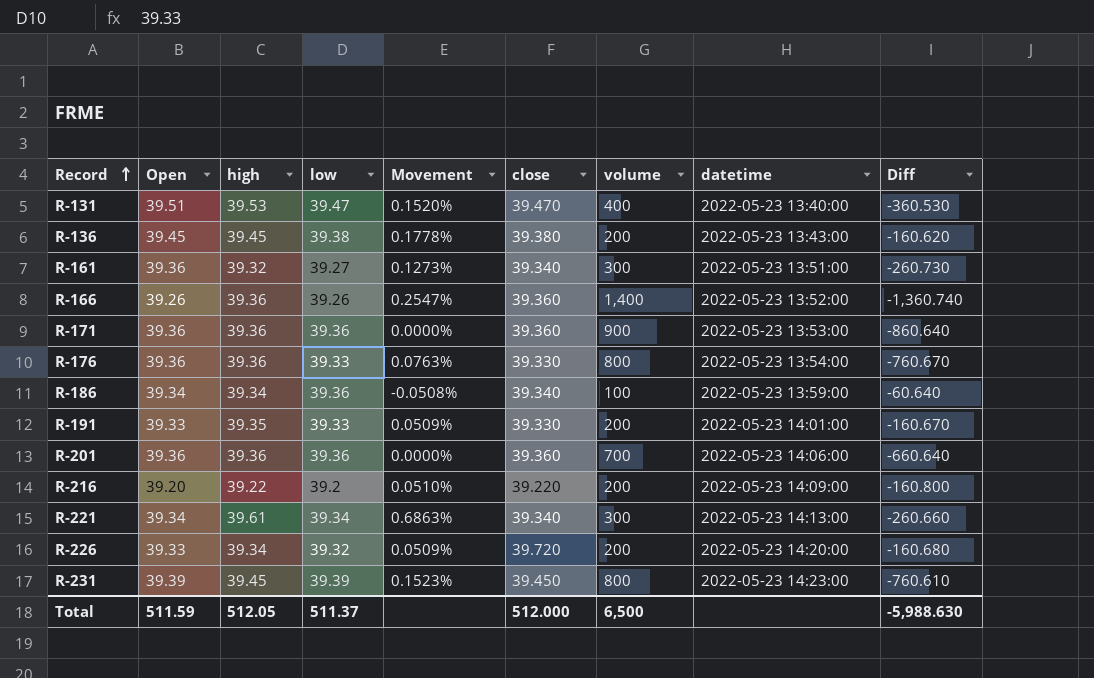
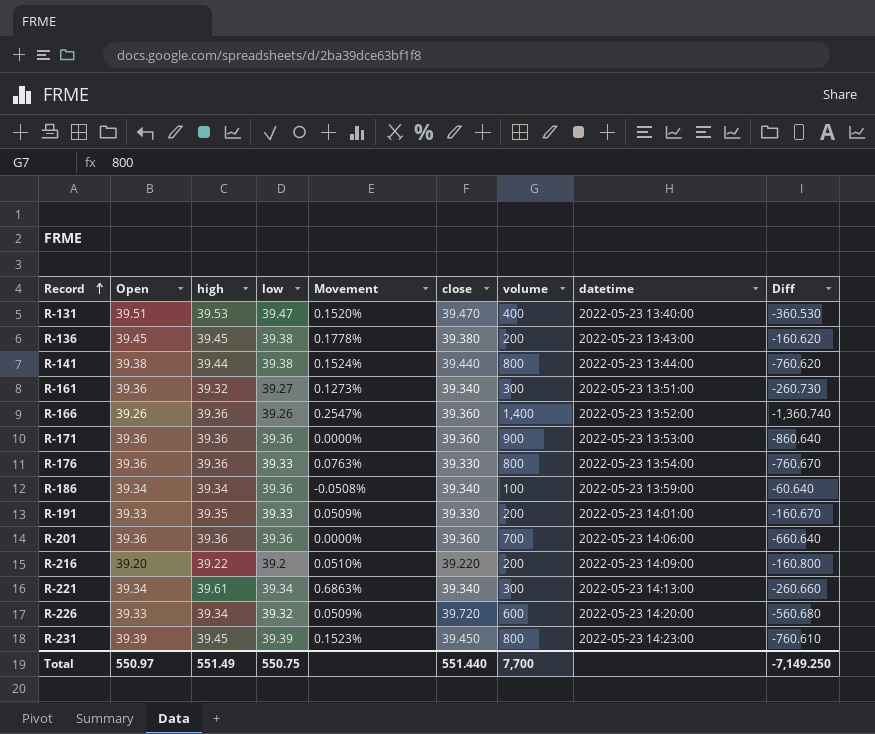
row R-141: none -> 39.38 | 39.44 | 39.38 | 0.1524% | 39.440 | 800 | 2022-05-23 13:44:00 | -760.620
R-226 | volume: 200 -> 600
R-226 | Diff: -160.680 -> -560.680
Total | Open: 511.59 -> 550.97
Total | high: 512.05 -> 551.49
Total | low: 511.37 -> 550.75
Total | close: 512.000 -> 551.440
Total | volume: 6,500 -> 7,700
Total | Diff: -5,988.630 -> -7,149.250

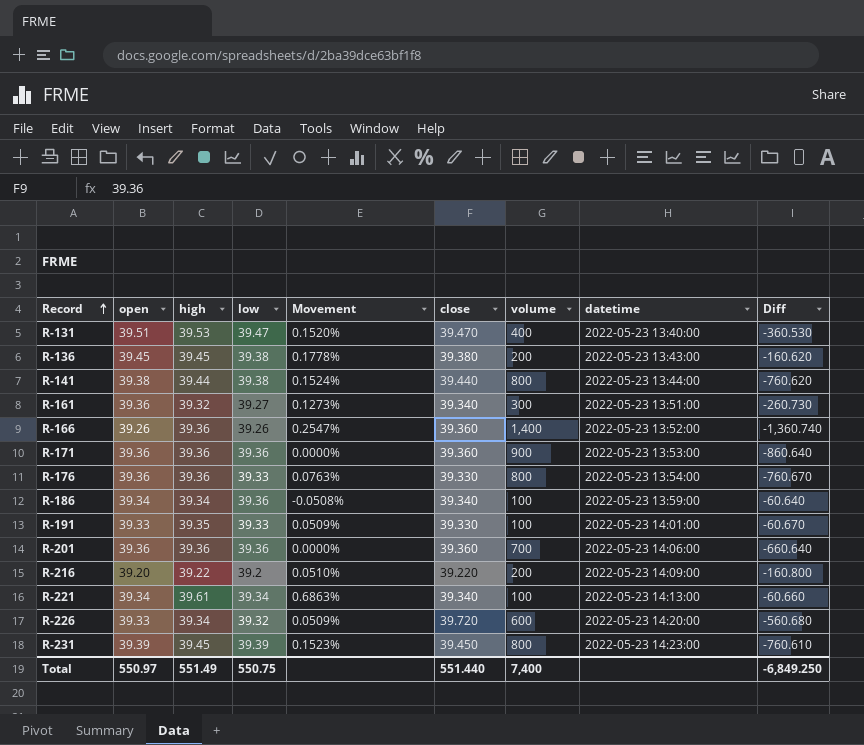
column name: Open -> open
R-191 | volume: 200 -> 100
R-191 | Diff: -160.670 -> -60.670
R-221 | volume: 300 -> 100
R-221 | Diff: -260.660 -> -60.660
Total | volume: 7,700 -> 7,400
Total | Diff: -7,149.250 -> -6,849.250

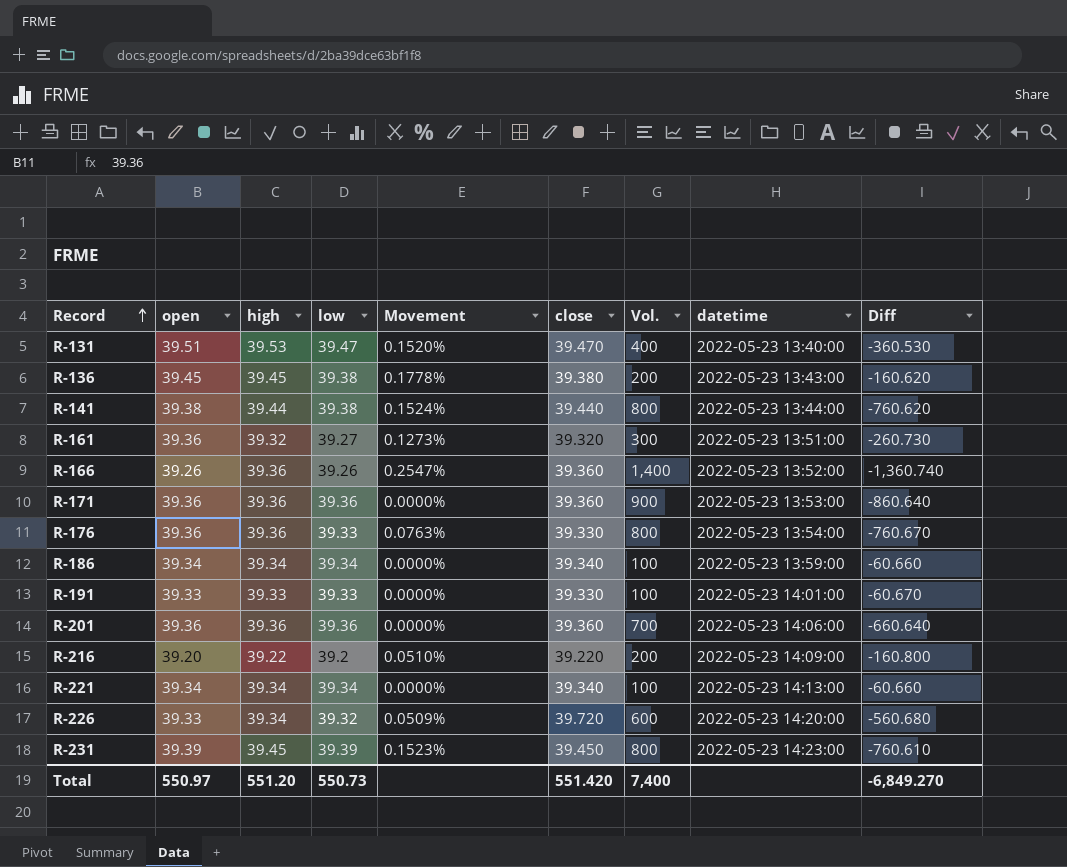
column name: volume -> Vol.
R-161 | close: 39.340 -> 39.320
R-186 | low: 39.36 -> 39.34
R-186 | Movement: -0.0508% -> 0.0000%
R-186 | Diff: -60.640 -> -60.660
R-191 | high: 39.35 -> 39.33
R-191 | Movement: 0.0509% -> 0.0000%
R-221 | high: 39.61 -> 39.34
R-221 | Movement: 0.6863% -> 0.0000%
Total | high: 551.49 -> 551.20
Total | low: 550.75 -> 550.73
Total | close: 551.440 -> 551.420
Total | Diff: -6,849.250 -> -6,849.270

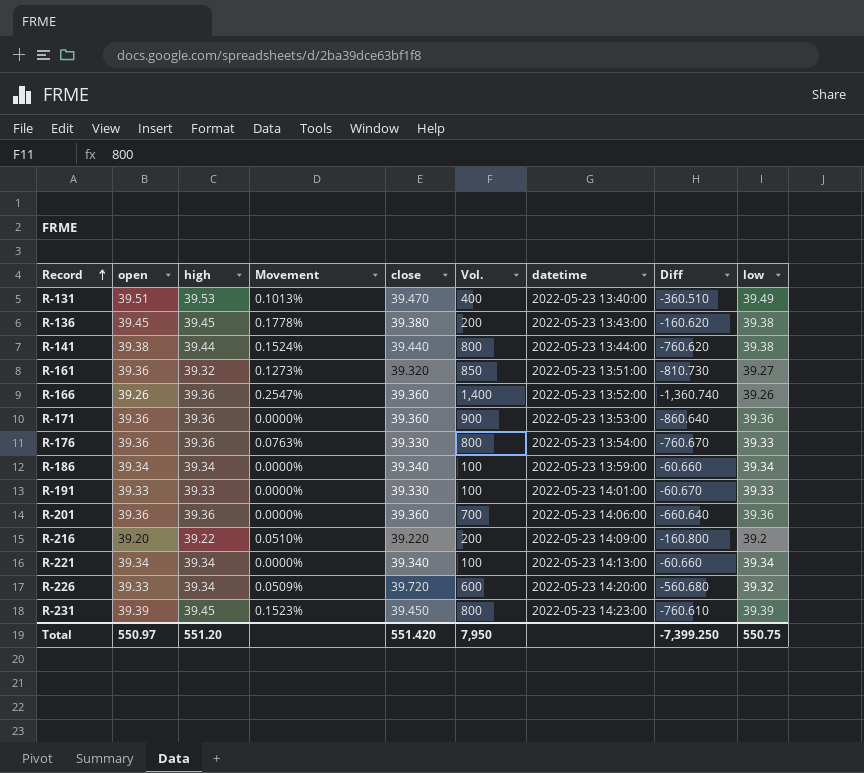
column low | position: 4 -> 9
R-131 | Movement: 0.1520% -> 0.1013%
R-131 | Diff: -360.530 -> -360.510
R-131 | low: 39.47 -> 39.49
R-161 | Vol.: 300 -> 850
R-161 | Diff: -260.730 -> -810.730
Total | Vol.: 7,400 -> 7,950
Total | Diff: -6,849.270 -> -7,399.250
Total | low: 550.73 -> 550.75

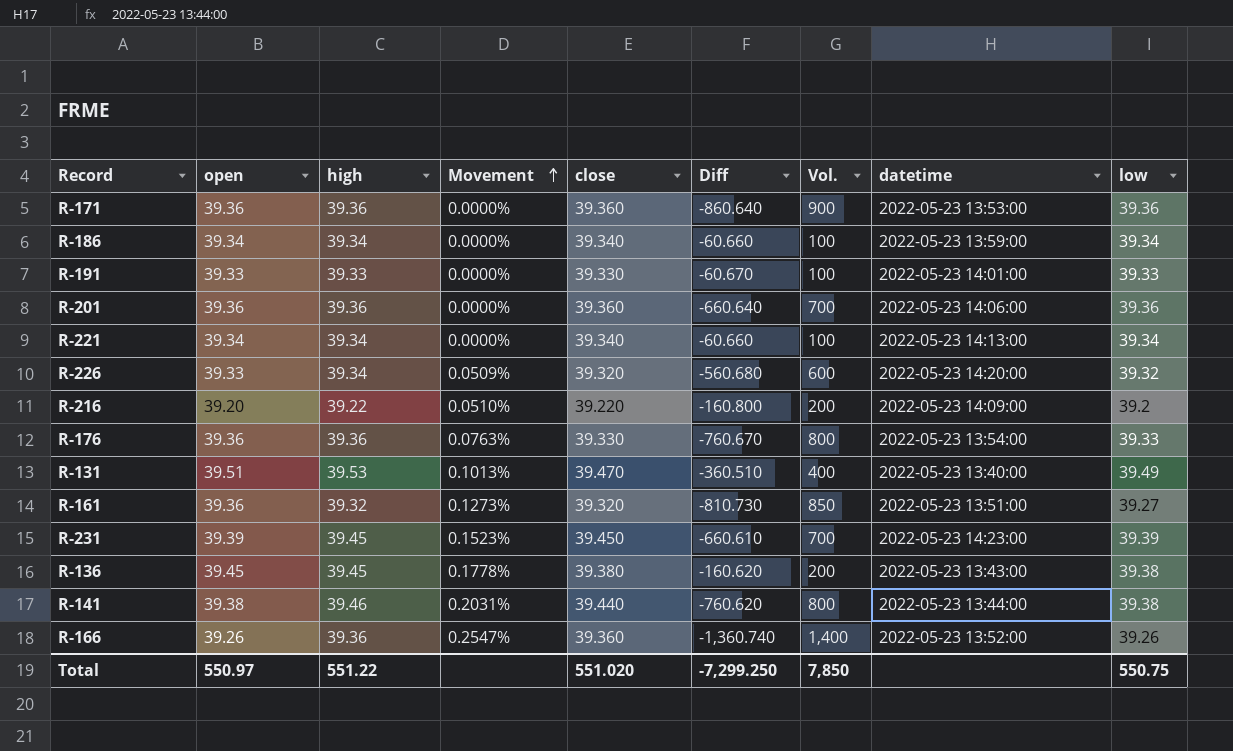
row order: Record ascending -> Movement ascending
column Diff | position: 8 -> 6
R-226 | close: 39.720 -> 39.320
R-231 | Diff: -760.610 -> -660.610
R-231 | Vol.: 800 -> 700
R-141 | high: 39.44 -> 39.46
R-141 | Movement: 0.1524% -> 0.2031%
Total | high: 551.20 -> 551.22
Total | close: 551.420 -> 551.020
Total | Diff: -7,399.250 -> -7,299.250
Total | Vol.: 7,950 -> 7,850

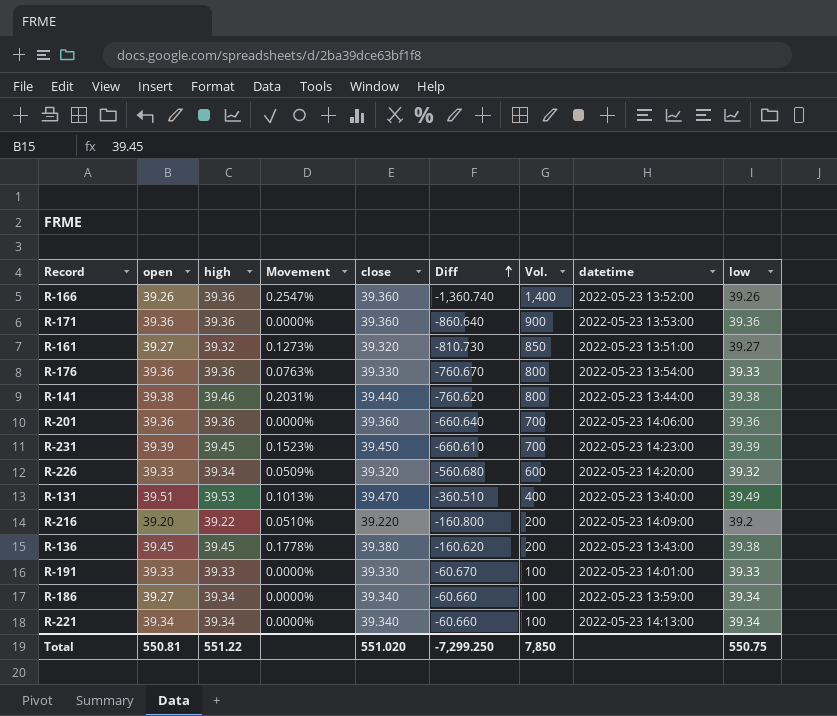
row order: Movement ascending -> Diff ascending
R-161 | open: 39.36 -> 39.27
R-186 | open: 39.34 -> 39.27
Total | open: 550.97 -> 550.81

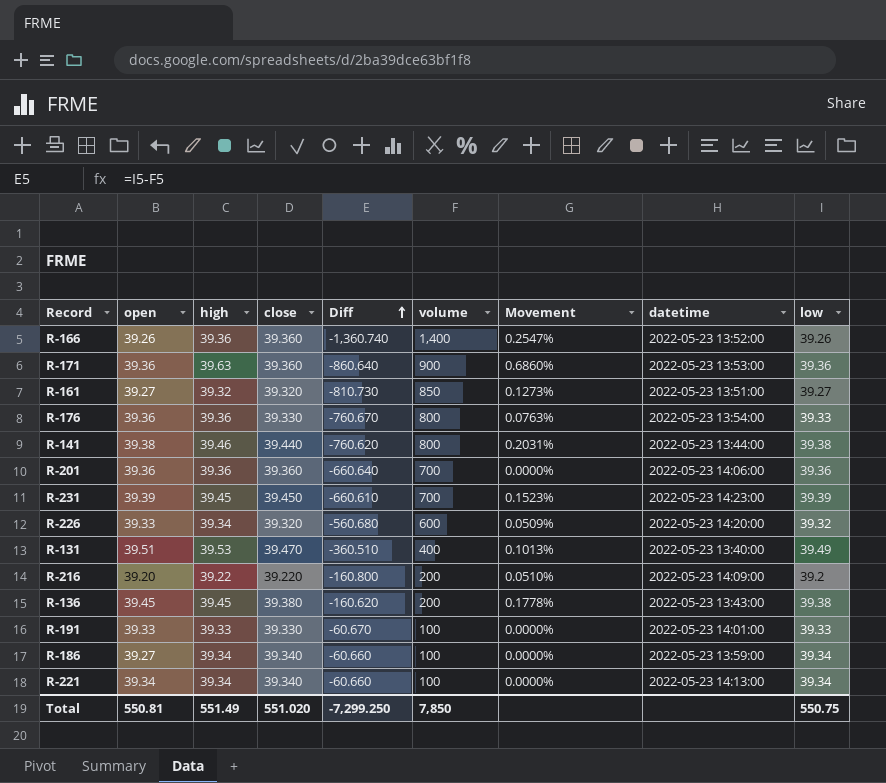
column name: Vol. -> volume
column Movement | position: 4 -> 7
R-171 | high: 39.36 -> 39.63
R-171 | Movement: 0.0000% -> 0.6860%
Total | high: 551.22 -> 551.49

